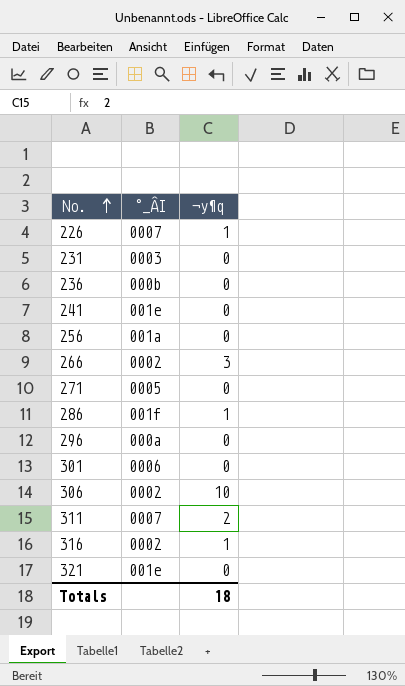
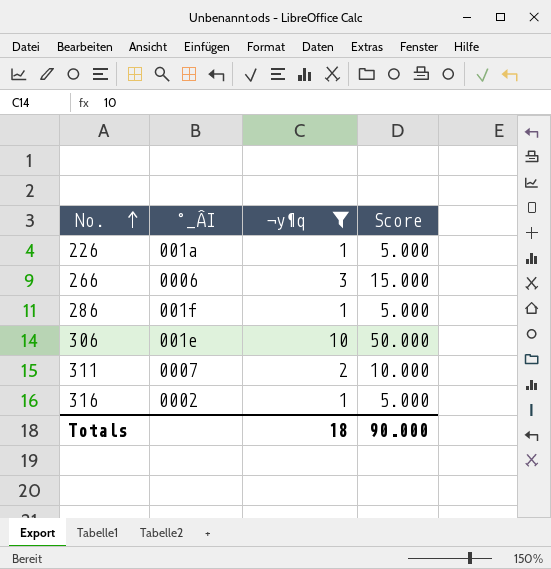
filter: none -> ¬y¶q != 0
column Score | formula: none -> [¬y¶q] * 5
226 | °_ÂI: 0007 -> 001a
266 | °_ÂI: 0002 -> 0006
306 | °_ÂI: 0002 -> 001e

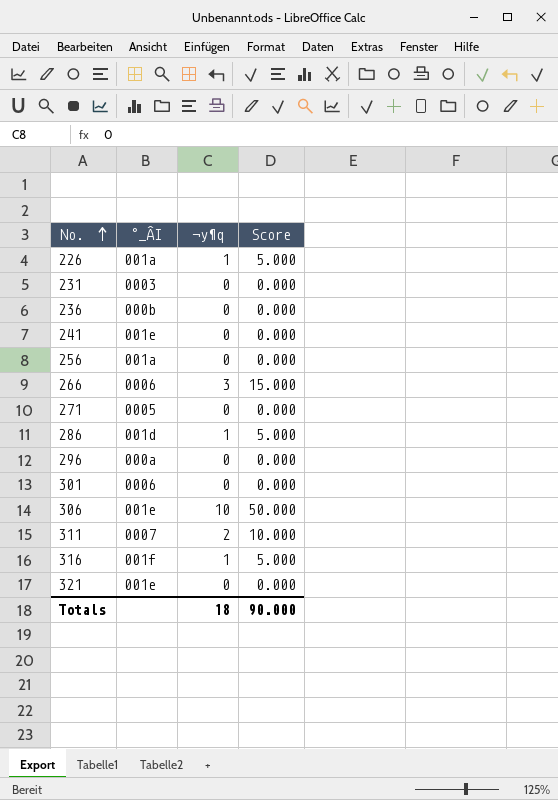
filter: ¬y¶q != 0 -> none
286 | °_ÂI: 001f -> 001d
316 | °_ÂI: 0002 -> 001f

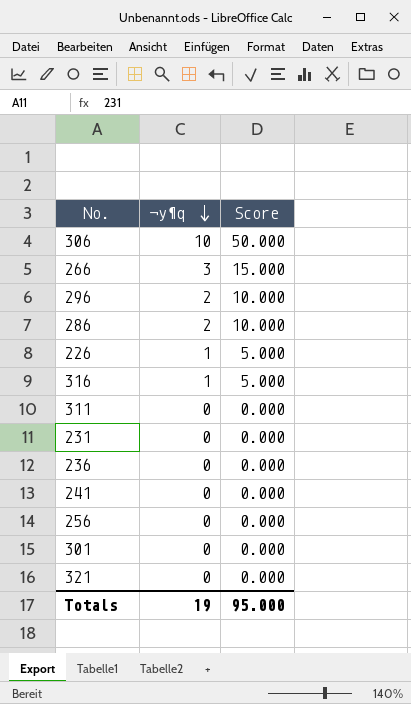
row order: No. ascending -> ¬y¶q descending
column °_ÂI | position: 2 -> none
row 271: 0005 | 0 | 0.000 -> none
296 | ¬y¶q: 0 -> 2
296 | Score: 0.000 -> 10.000
286 | ¬y¶q: 1 -> 2
286 | Score: 5.000 -> 10.000
311 | ¬y¶q: 2 -> 0
311 | Score: 10.000 -> 0.000
Totals | ¬y¶q: 18 -> 19
Totals | Score: 90.000 -> 95.000

